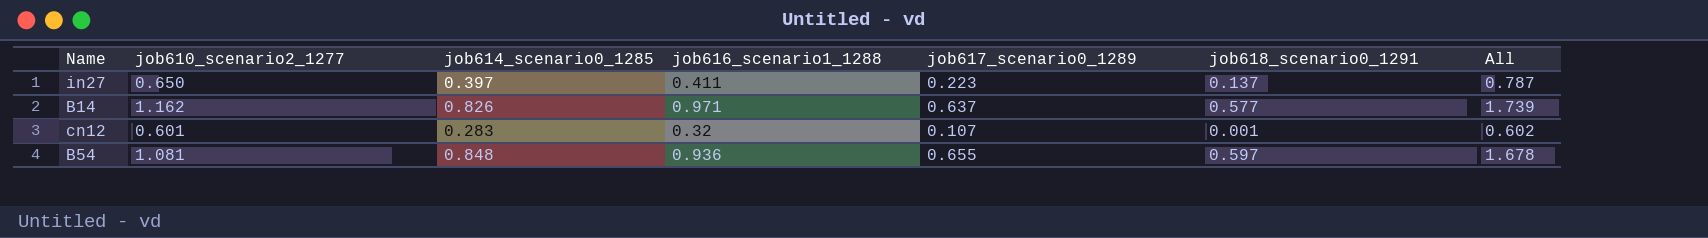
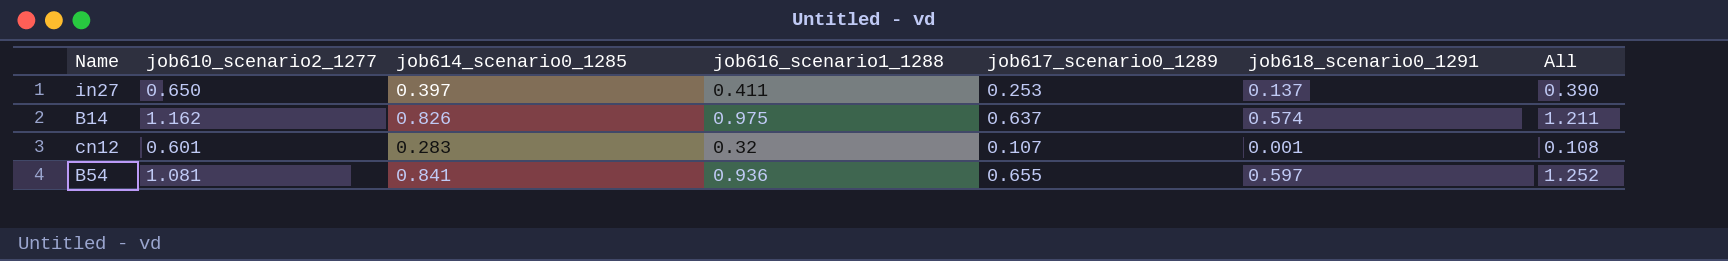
column All | formula: [job610_scenario2_1277] + [job618_scenario0_1291] -> [job617_scenario0_1289] + [job618_scenario0_1291]
in27 | job617_scenario0_1289: 0.223 -> 0.253
B14 | job616_scenario1_1288: 0.971 -> 0.975
B14 | job618_scenario0_1291: 0.577 -> 0.574
B54 | job614_scenario0_1285: 0.848 -> 0.841

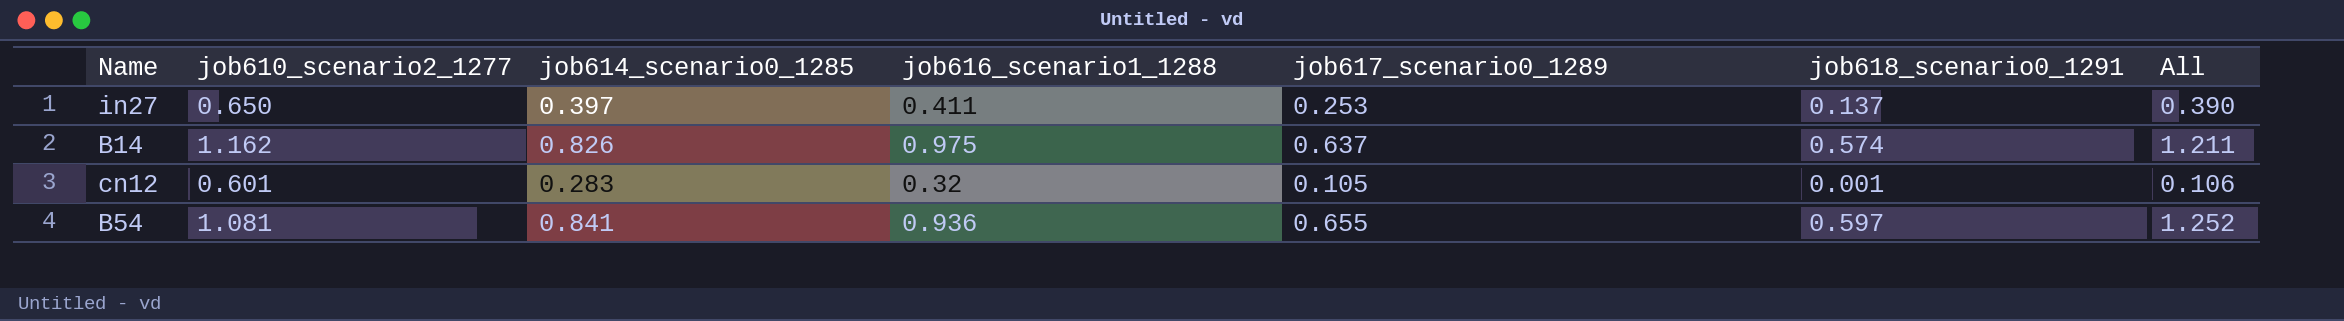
cn12 | job617_scenario0_1289: 0.107 -> 0.105
cn12 | All: 0.108 -> 0.106

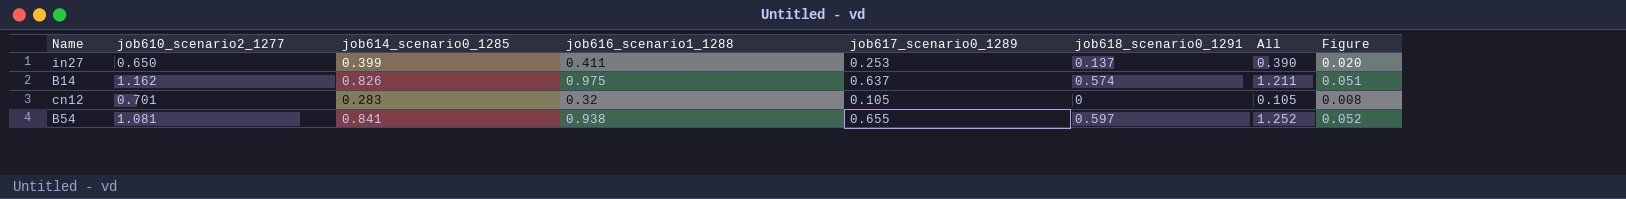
column Figure | formula: none -> [job617_scenario0_1289] * 0.08
in27 | job614_scenario0_1285: 0.397 -> 0.399
cn12 | job610_scenario2_1277: 0.601 -> 0.701
cn12 | job618_scenario0_1291: 0.001 -> 0
cn12 | All: 0.106 -> 0.105
B54 | job616_scenario1_1288: 0.936 -> 0.938

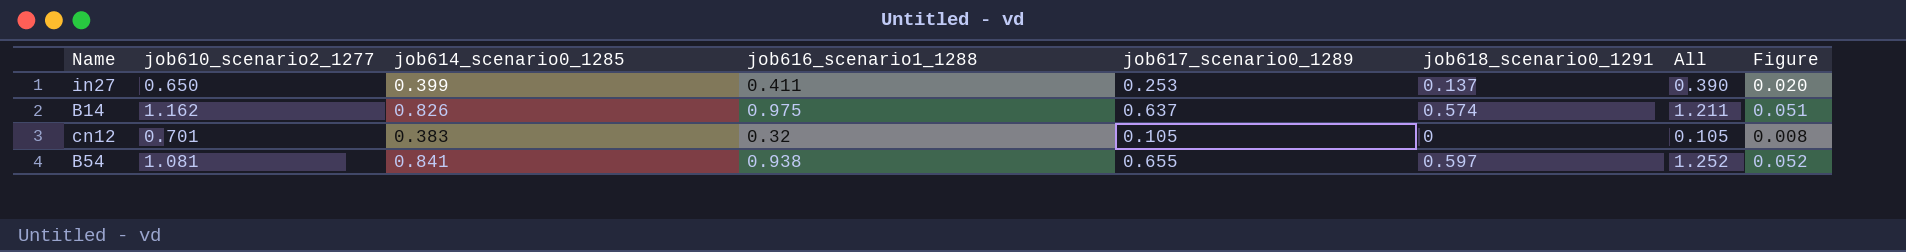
cn12 | job614_scenario0_1285: 0.283 -> 0.383

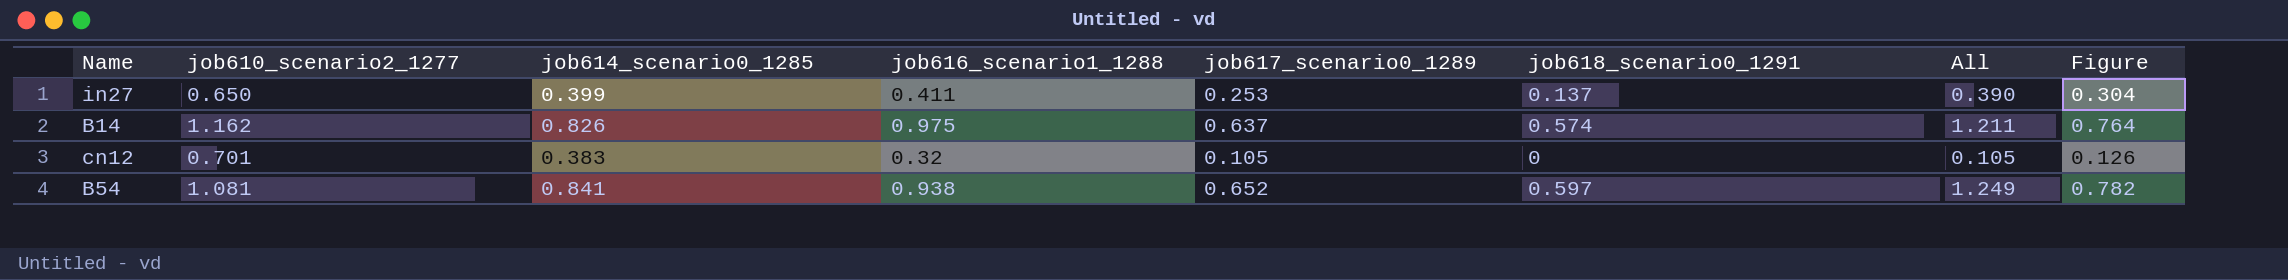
column Figure | formula: [job617_scenario0_1289] * 0.08 -> [job617_scenario0_1289] * 1.2
B54 | job617_scenario0_1289: 0.655 -> 0.652
B54 | All: 1.252 -> 1.249

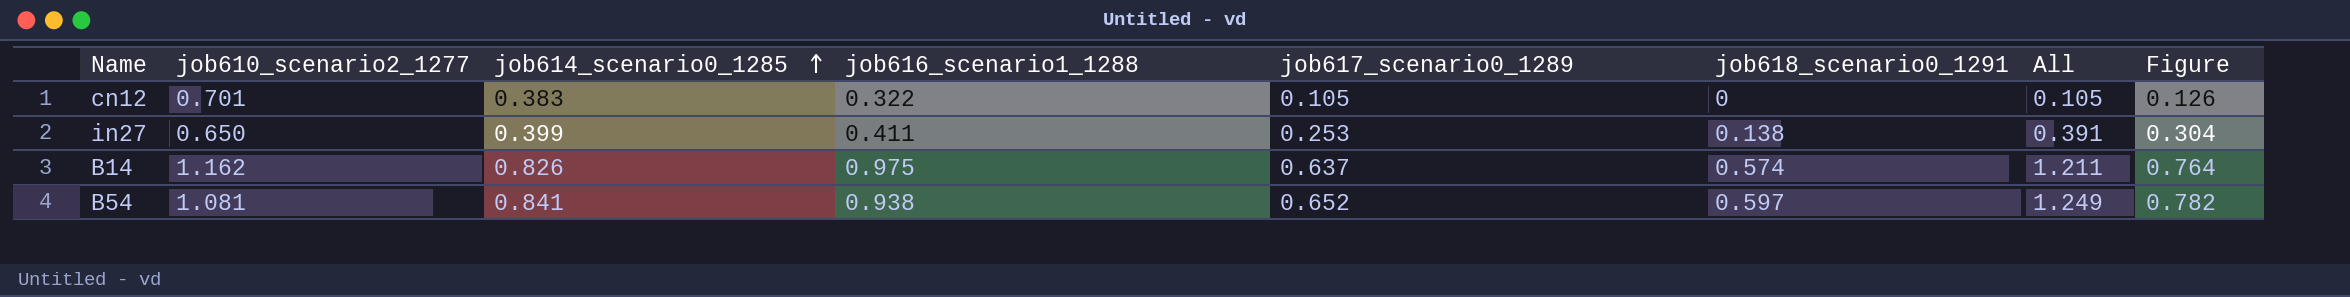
row order: none -> job614_scenario0_1285 ascending
cn12 | job616_scenario1_1288: 0.32 -> 0.322
in27 | job618_scenario0_1291: 0.137 -> 0.138
in27 | All: 0.390 -> 0.391

